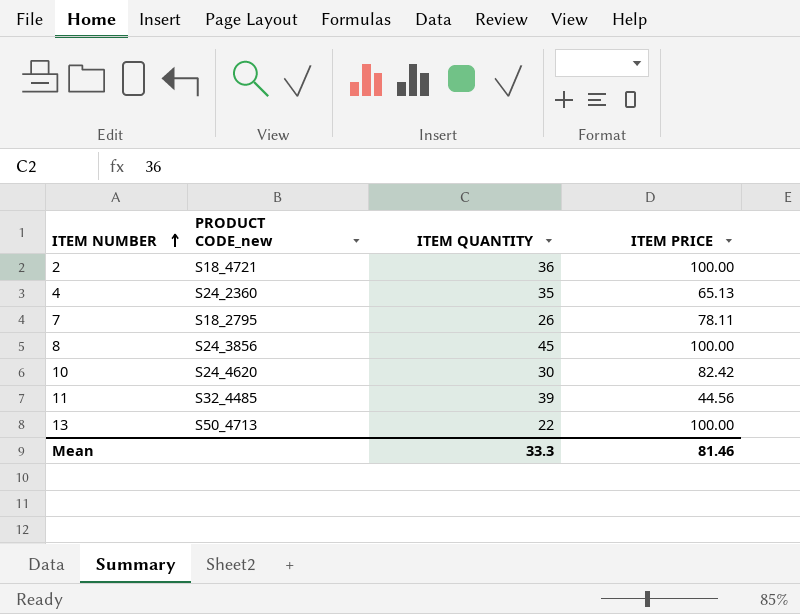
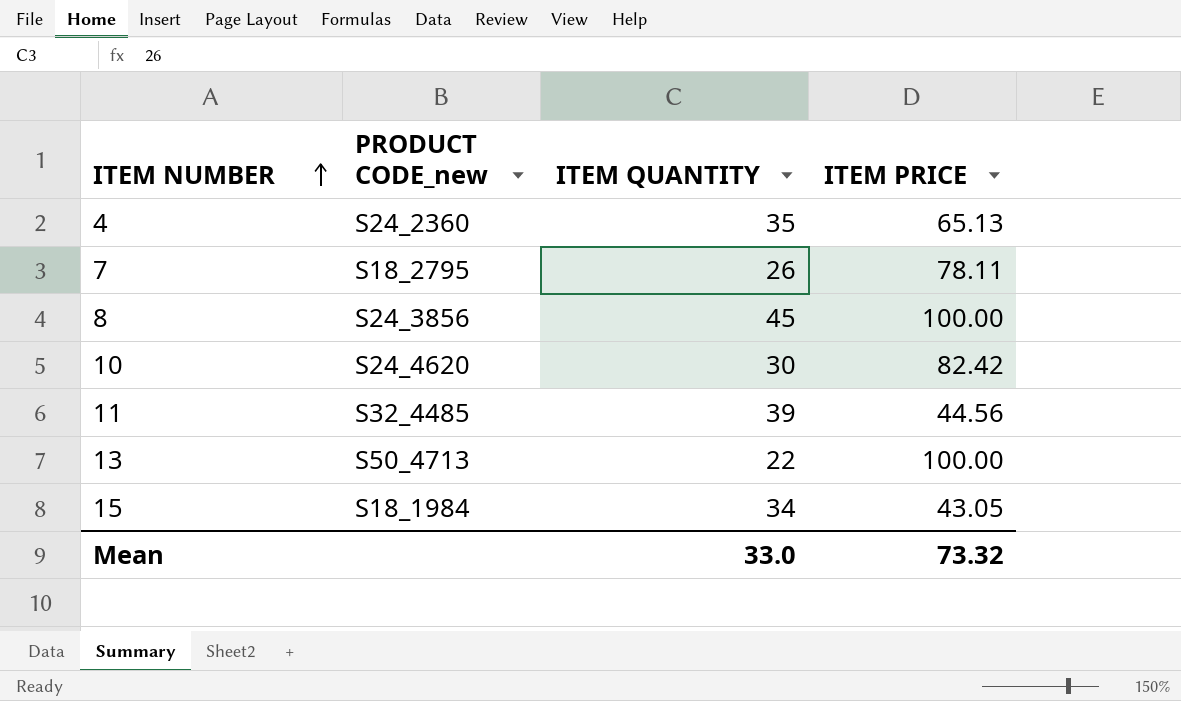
row 2: S18_4721 | 36 | 100.00 -> none
row 15: none -> S18_1984 | 34 | 43.05
Mean | ITEM QUANTITY: 33.3 -> 33.0
Mean | ITEM PRICE: 81.46 -> 73.32

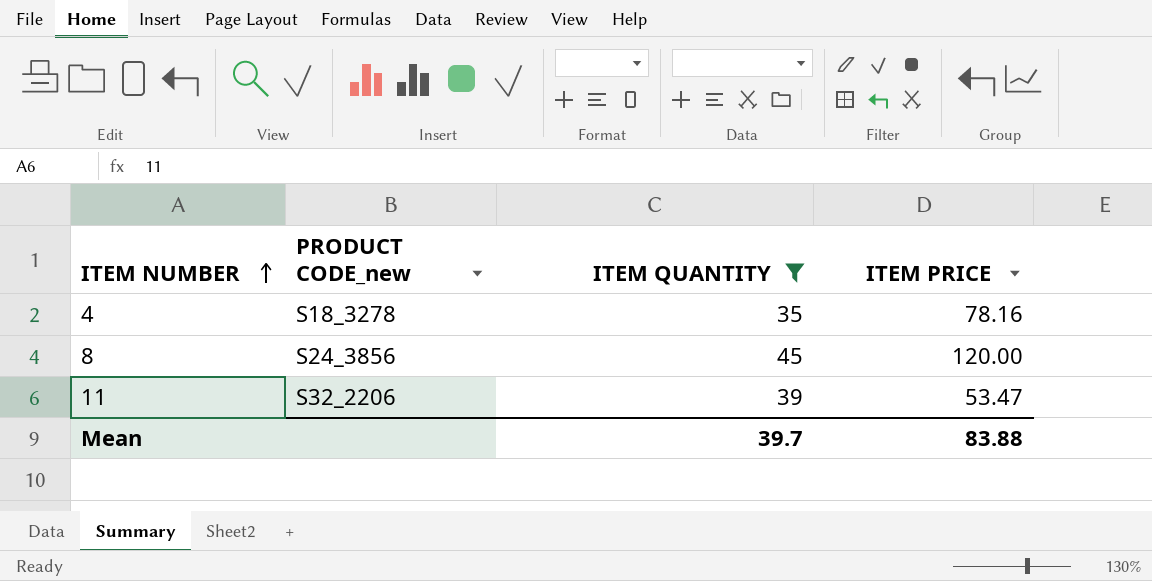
filter: none -> ITEM QUANTITY >= 35
4 | PRODUCT CODE_new: S24_2360 -> S18_3278
4 | ITEM PRICE: 65.13 -> 78.16
8 | ITEM PRICE: 100.00 -> 120.00
11 | PRODUCT CODE_new: S32_4485 -> S32_2206
11 | ITEM PRICE: 44.56 -> 53.47
Mean | ITEM QUANTITY: 33.0 -> 39.7
Mean | ITEM PRICE: 73.32 -> 83.88

